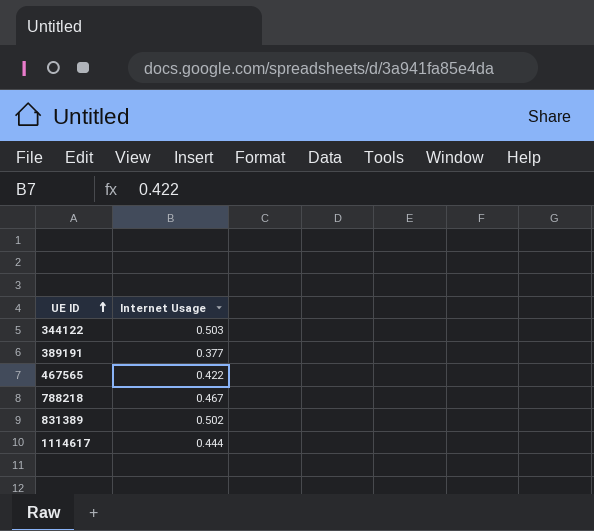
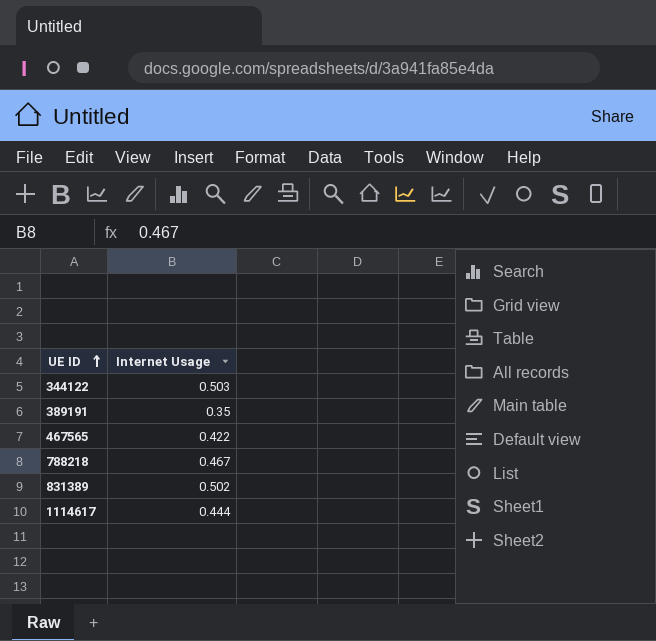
389191 | Internet Usage: 0.377 -> 0.35

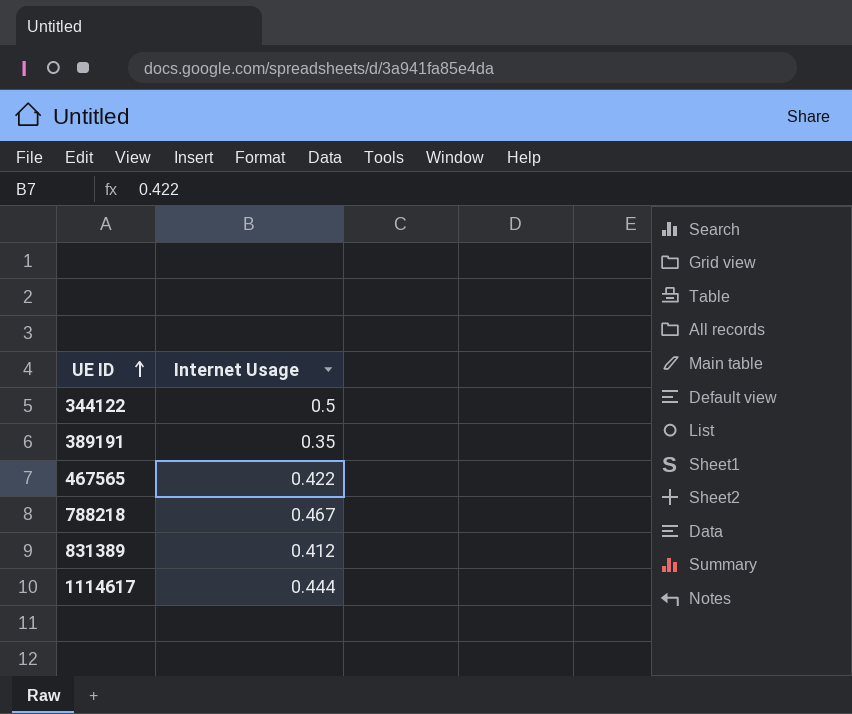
344122 | Internet Usage: 0.503 -> 0.5
831389 | Internet Usage: 0.502 -> 0.412

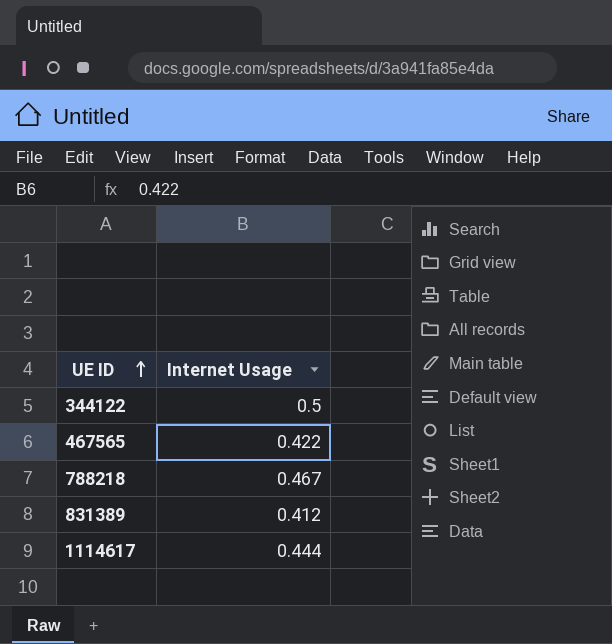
row 389191: 0.35 -> none

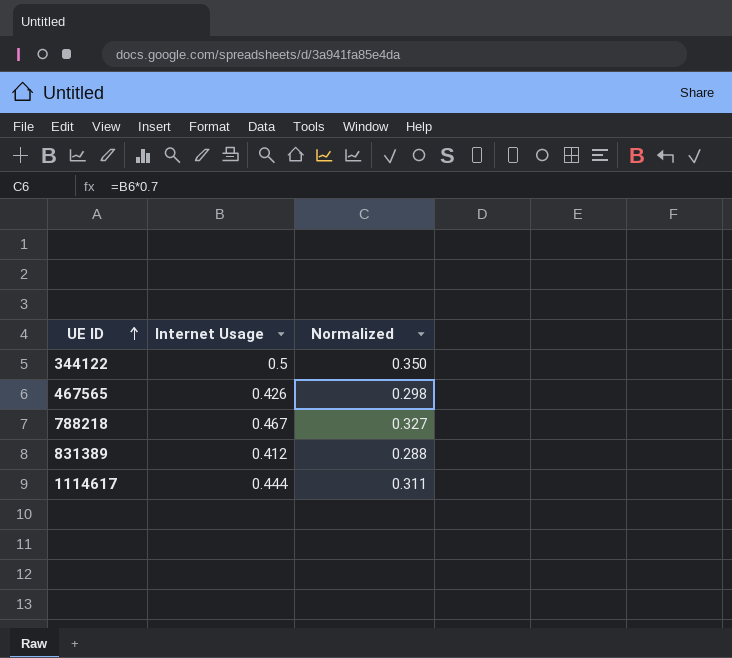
column Normalized | formula: none -> [Internet Usage] * 0.7
467565 | Internet Usage: 0.422 -> 0.426

